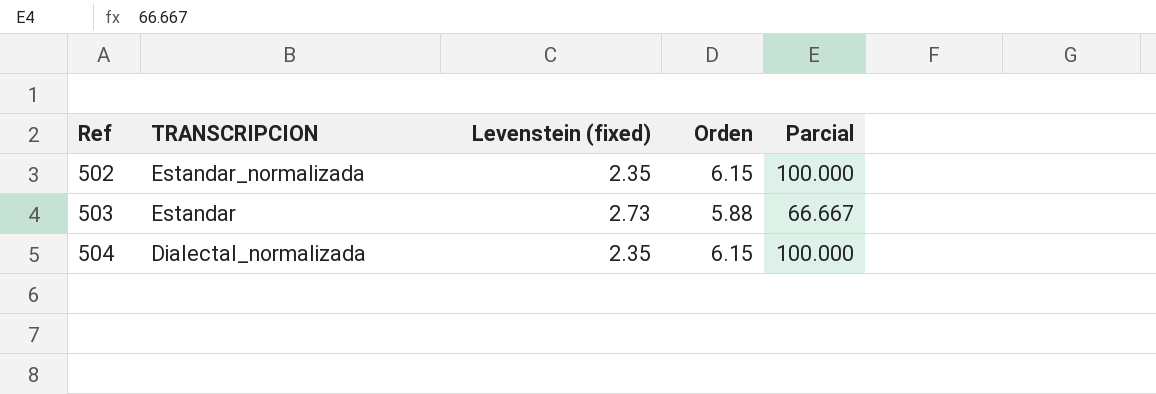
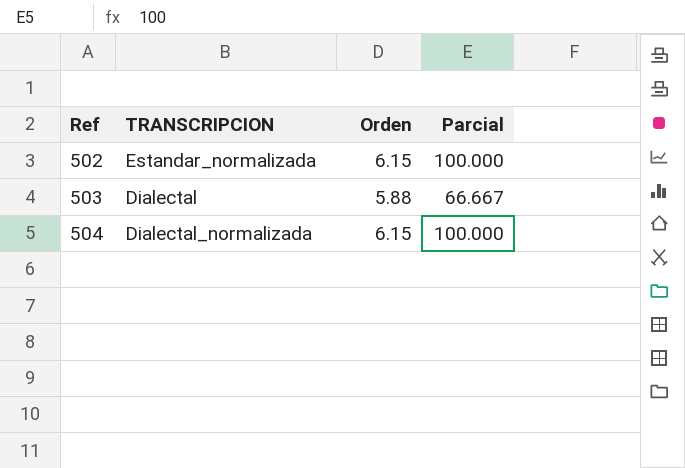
column Levenstein (fixed) | position: 3 -> none
503 | TRANSCRIPCION: Estandar -> Dialectal

